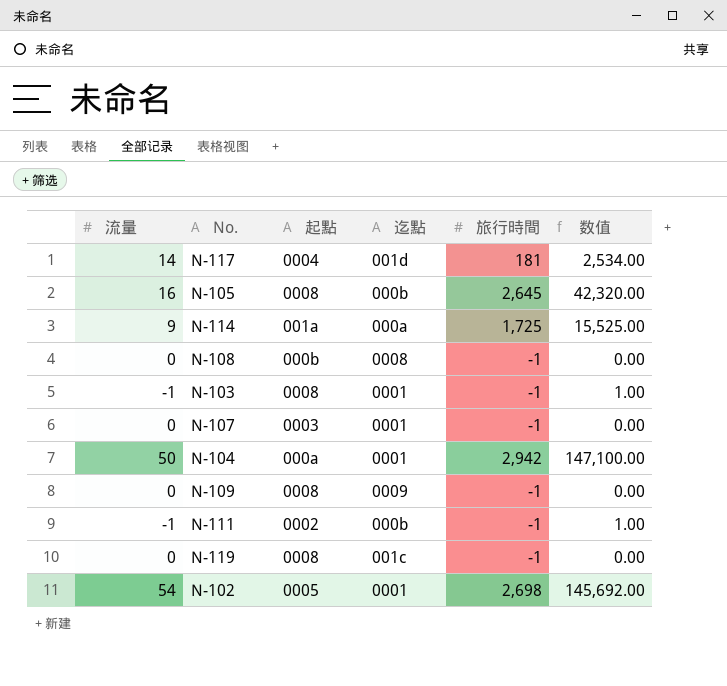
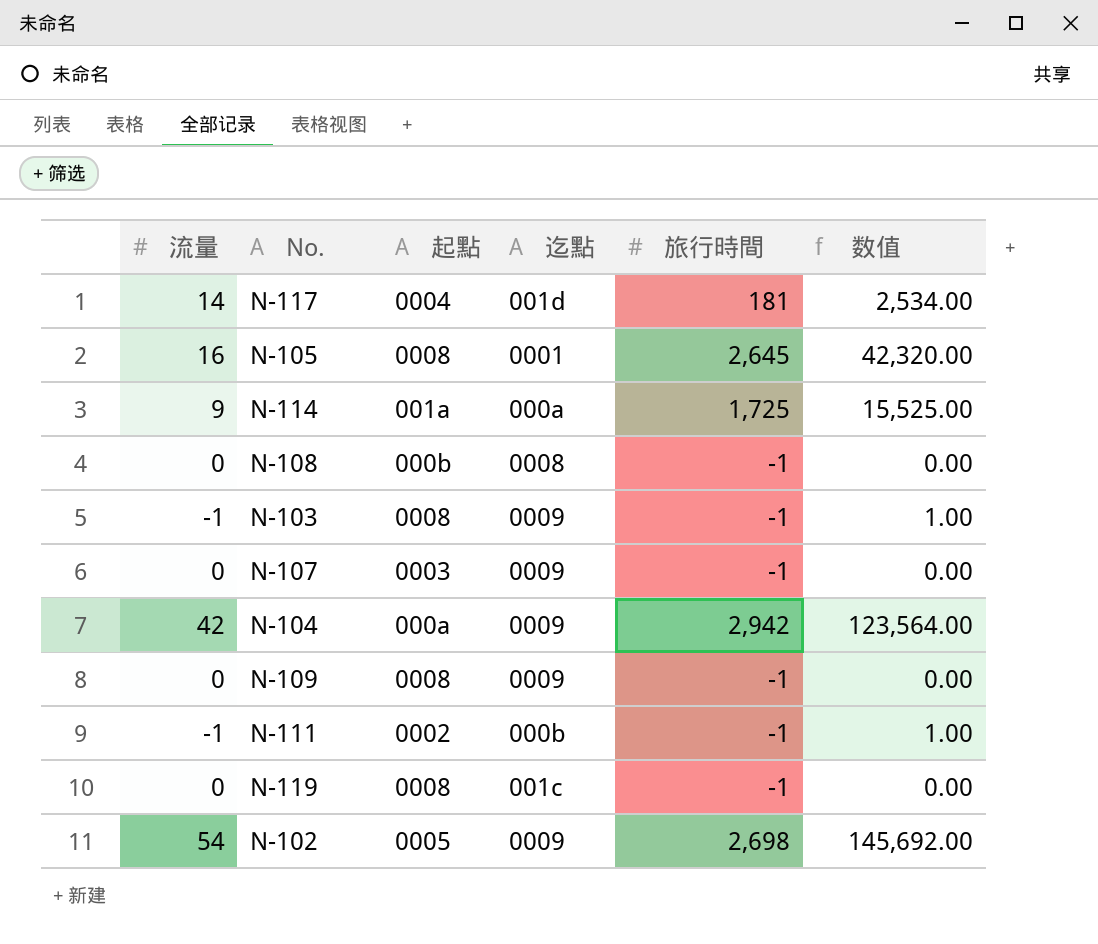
N-105 | 迄點: 000b -> 0001
N-103 | 迄點: 0001 -> 0009
N-107 | 迄點: 0001 -> 0009
N-104 | 流量: 50 -> 42
N-104 | 迄點: 0001 -> 0009
N-104 | 数值: 147,100.00 -> 123,564.00
N-102 | 迄點: 0001 -> 0009

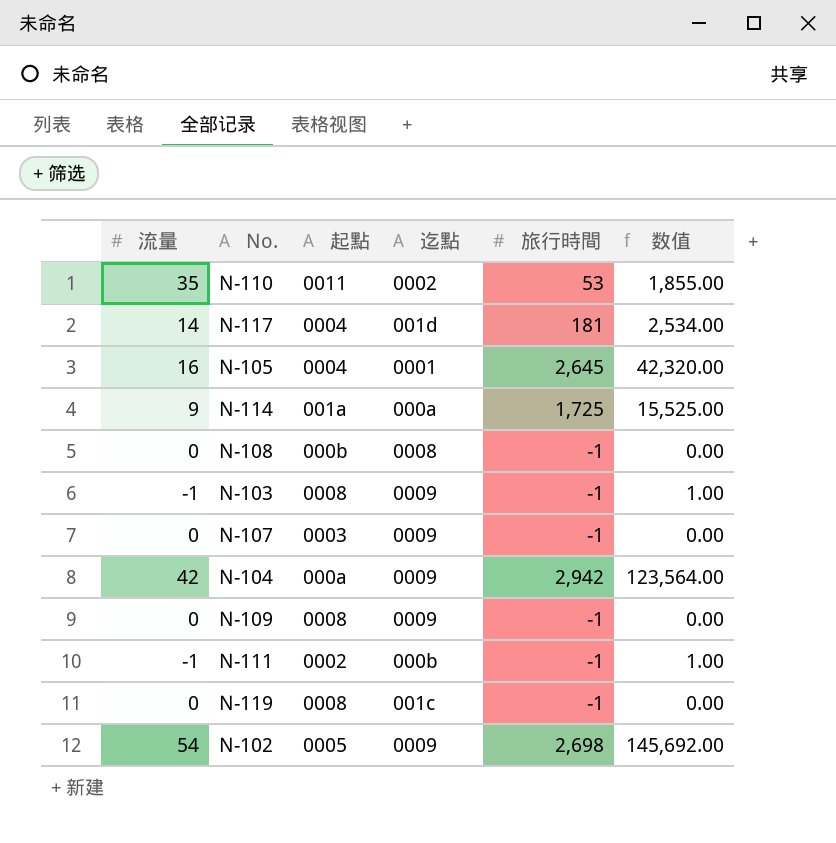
row N-110: none -> 35 | 0011 | 0002 | 53 | 1,855.00
N-105 | 起點: 0008 -> 0004

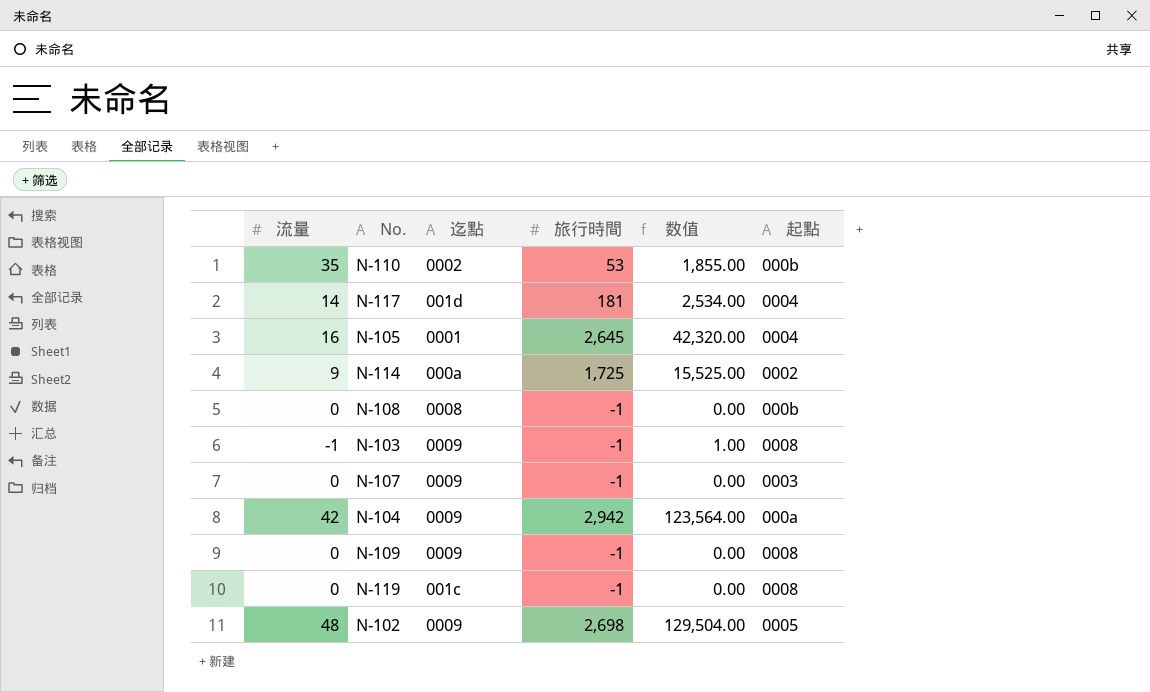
column 起點 | position: 3 -> 6
row N-111: -1 | 0002 | 000b | -1 | 1.00 -> none
N-110 | 起點: 0011 -> 000b
N-114 | 起點: 001a -> 0002
N-102 | 流量: 54 -> 48
N-102 | 数值: 145,692.00 -> 129,504.00

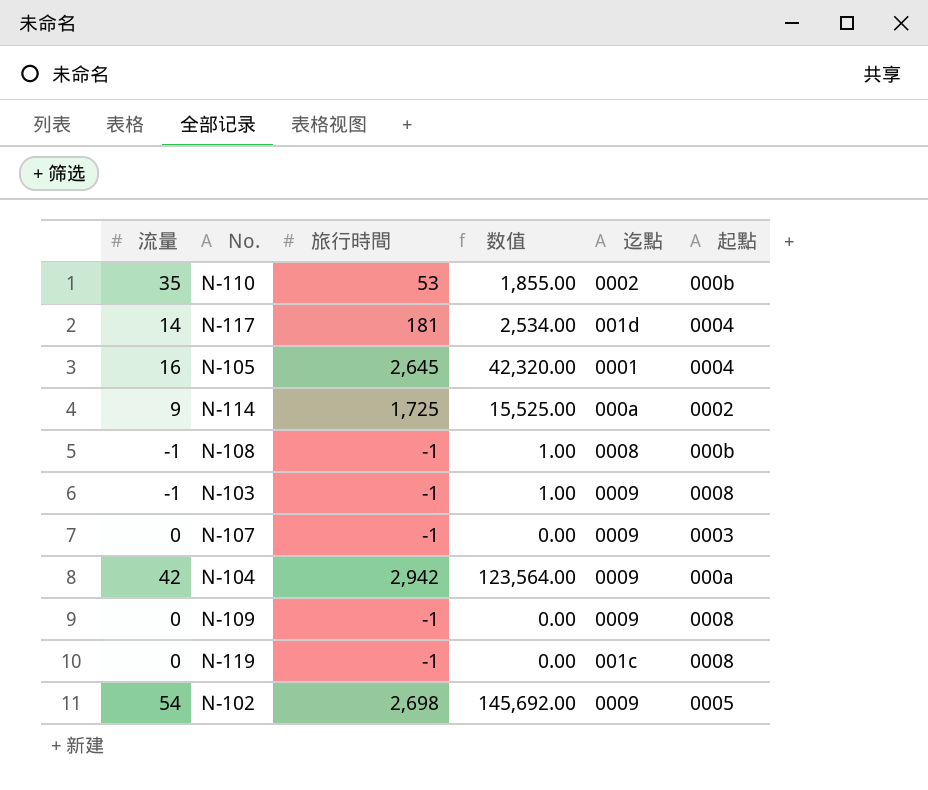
column 迄點 | position: 3 -> 5
N-108 | 流量: 0 -> -1
N-108 | 数值: 0.00 -> 1.00
N-102 | 流量: 48 -> 54
N-102 | 数值: 129,504.00 -> 145,692.00

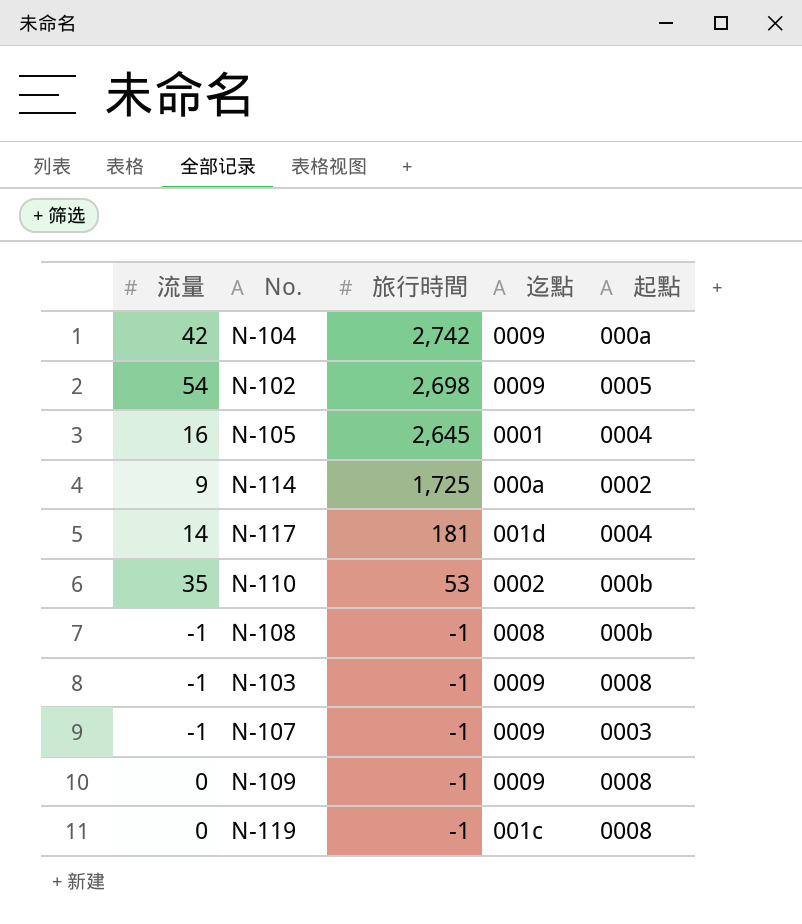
row order: none -> 旅行時間 descending
column 数值 | formula: [流量] * [旅行時間] -> none
N-104 | 旅行時間: 2,942 -> 2,742
N-107 | 流量: 0 -> -1

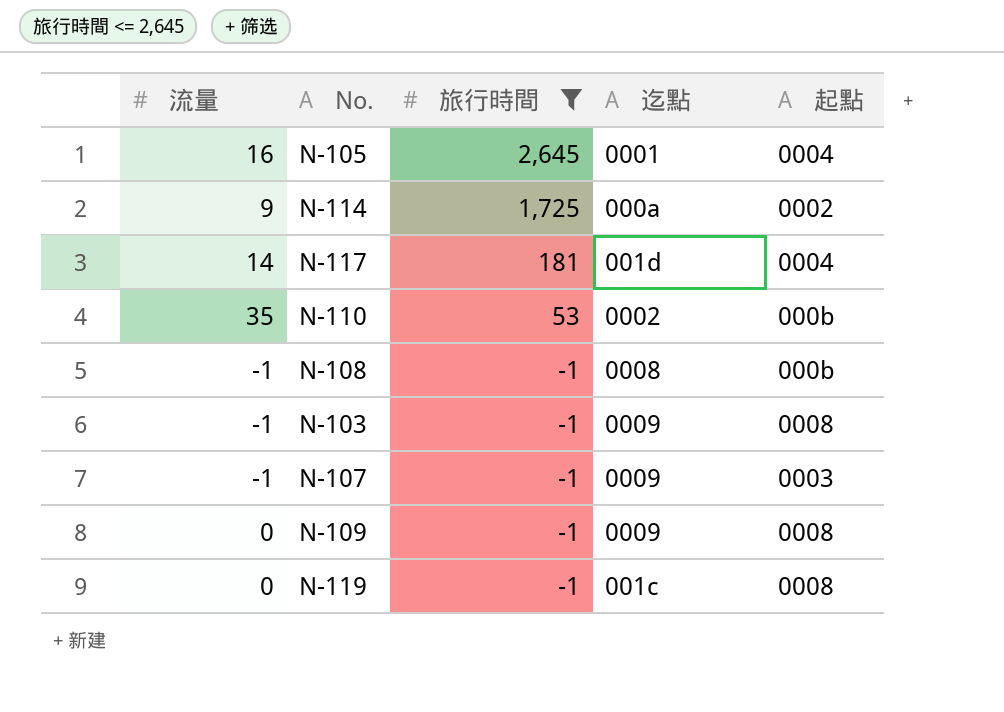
filter: none -> 旅行時間 <= 2,645

